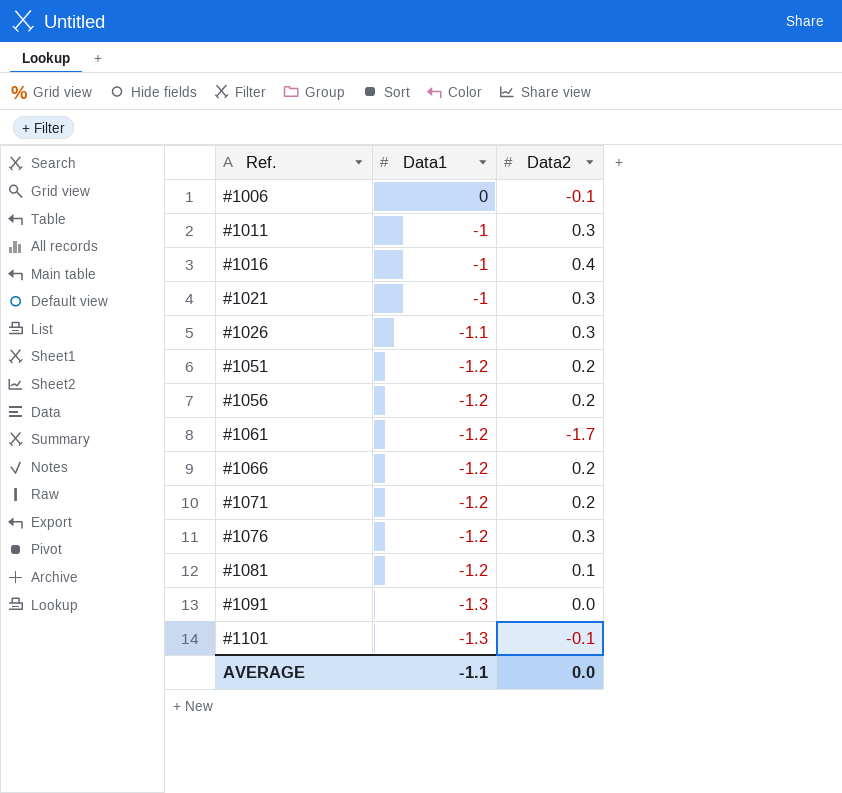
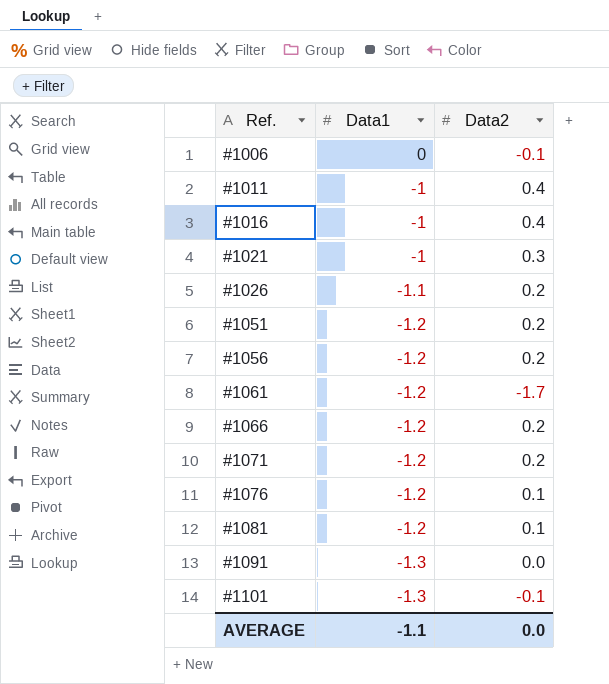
#1011 | Data2: 0.3 -> 0.4
#1026 | Data2: 0.3 -> 0.2
#1076 | Data2: 0.3 -> 0.1

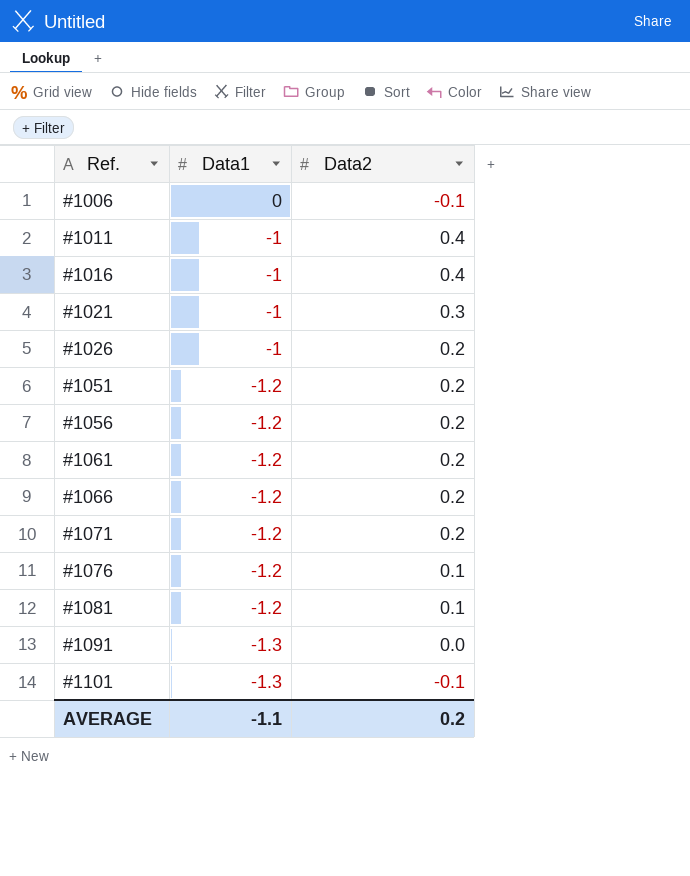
#1026 | Data1: -1.1 -> -1
#1061 | Data2: -1.7 -> 0.2
AVERAGE | Data2: 0.0 -> 0.2

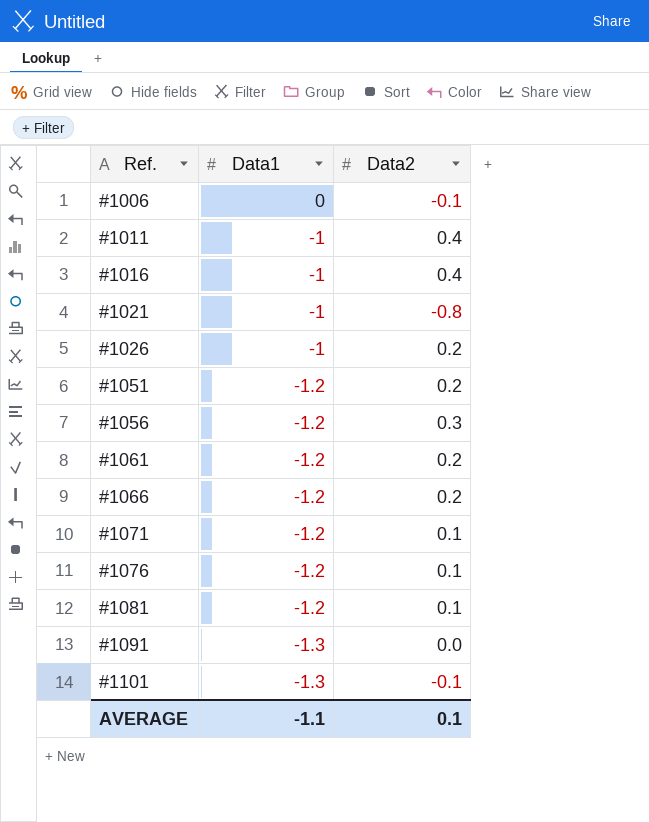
#1021 | Data2: 0.3 -> -0.8
#1056 | Data2: 0.2 -> 0.3
#1071 | Data2: 0.2 -> 0.1
AVERAGE | Data2: 0.2 -> 0.1

